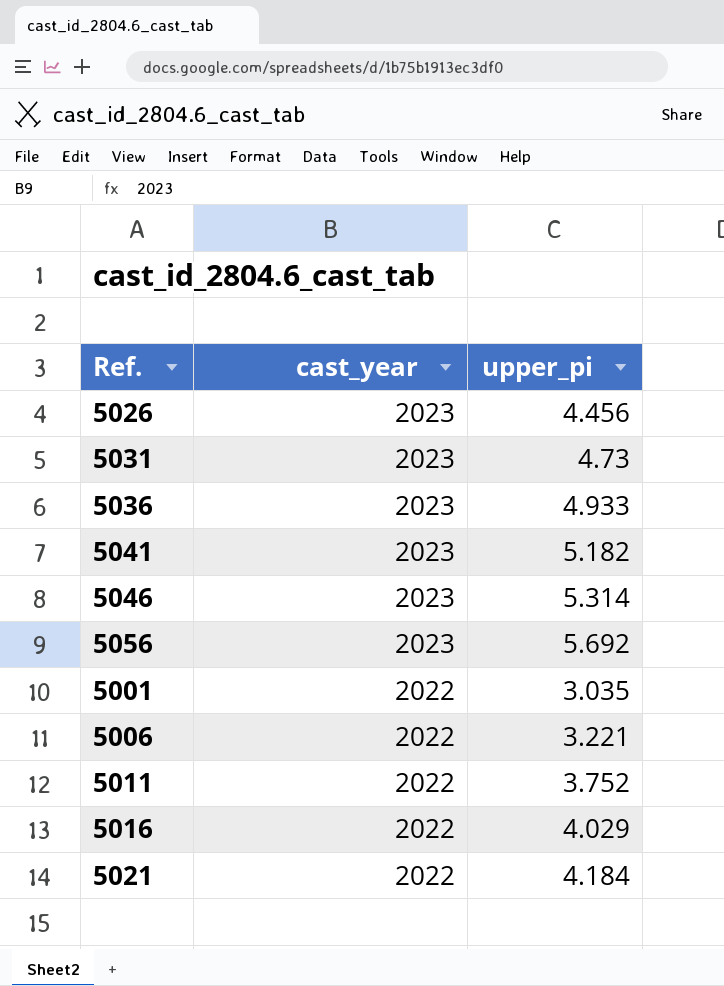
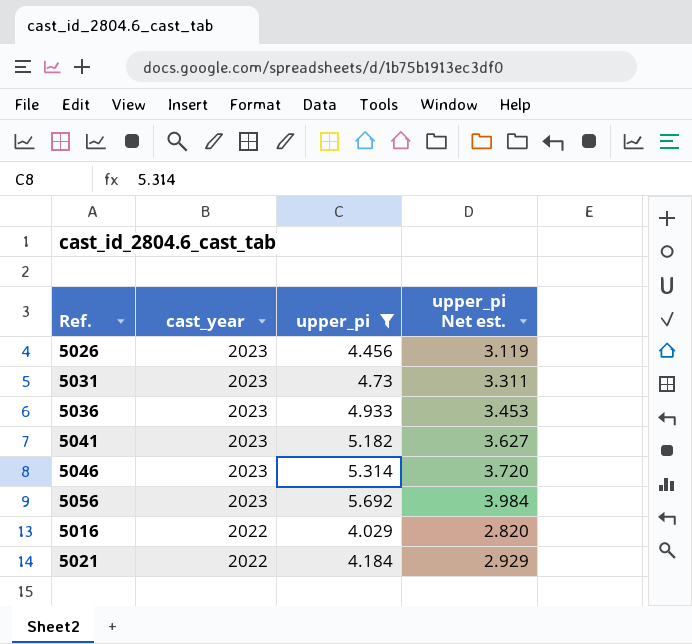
filter: none -> upper_pi >= 4.029
column upper_pi Net est. | formula: none -> [upper_pi] * 0.7

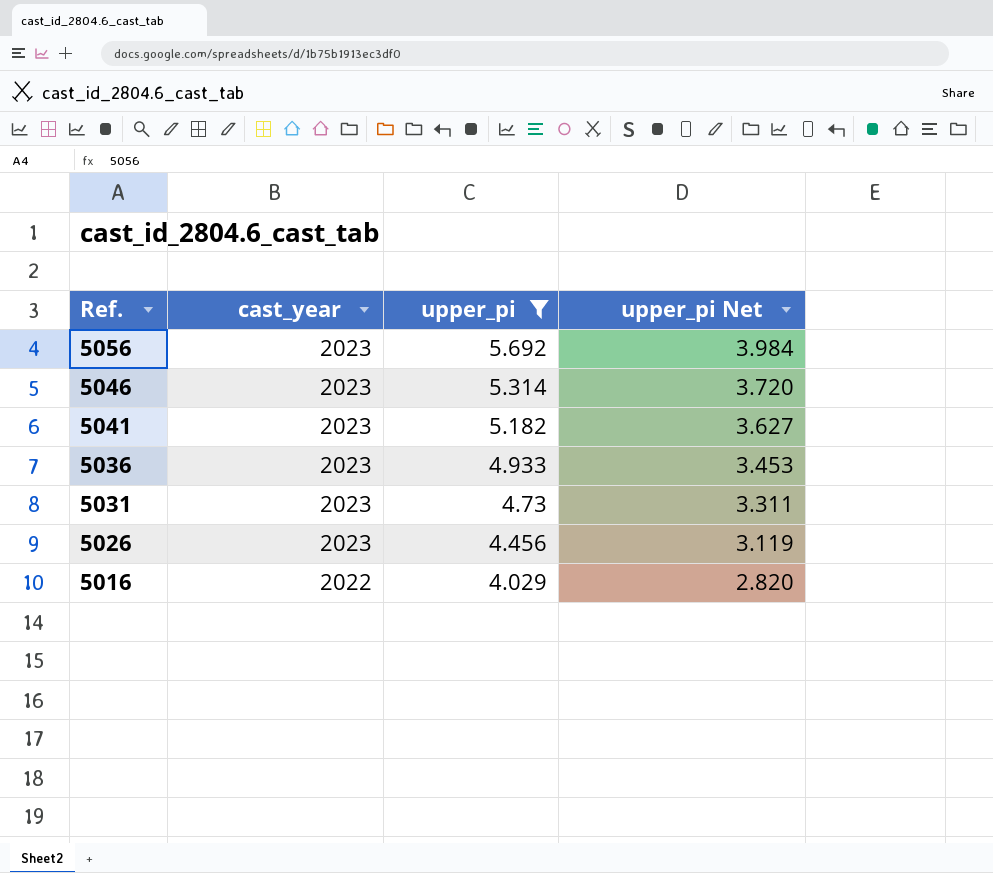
row order: cast_year descending -> Ref. descending
column name: upper_pi Net est. -> upper_pi Net
row 5021: 2022 | 4.184 | 2.929 -> none

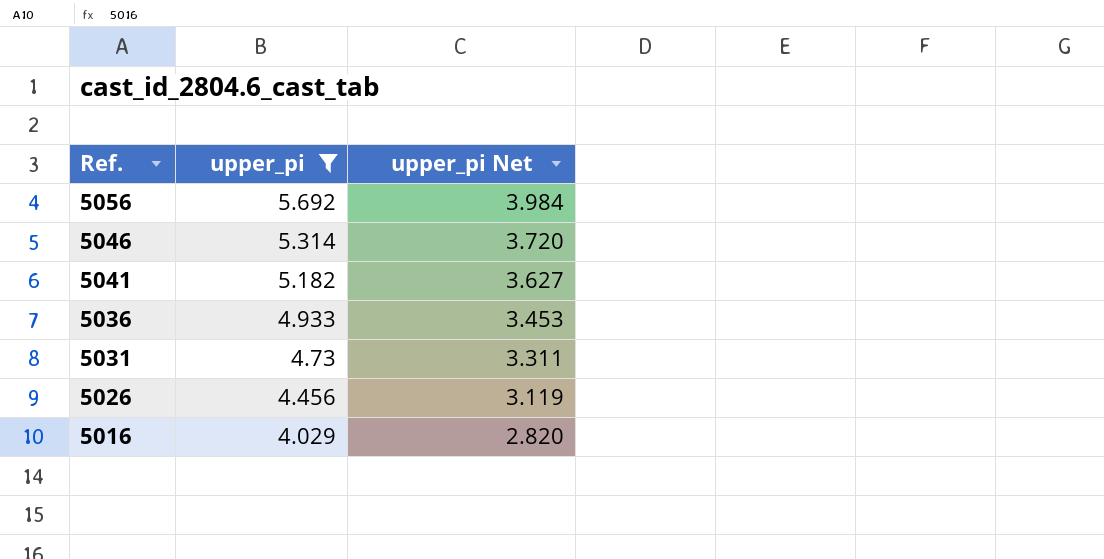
column cast_year | position: 2 -> none

